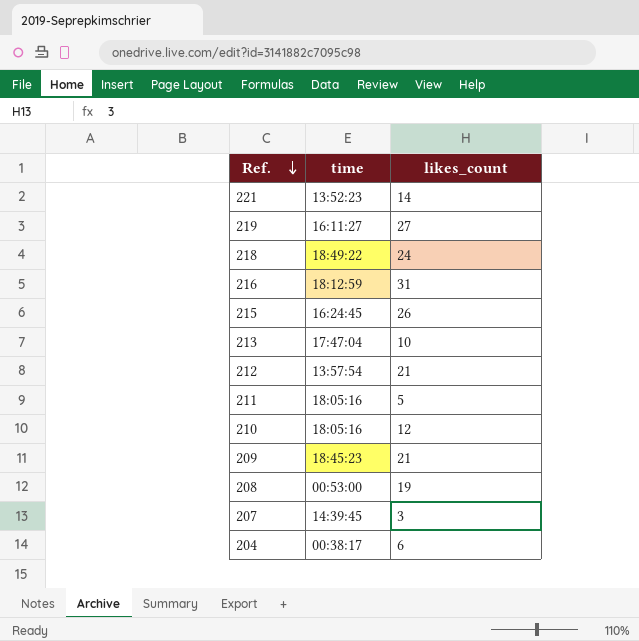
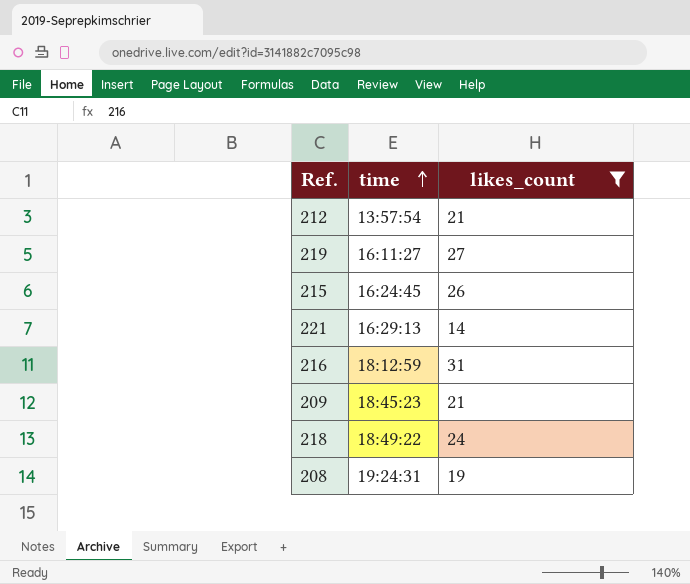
filter: none -> likes_count >= 14
row order: Ref. descending -> time ascending
221 | time: 13:52:23 -> 16:29:13
208 | time: 00:53:00 -> 19:24:31

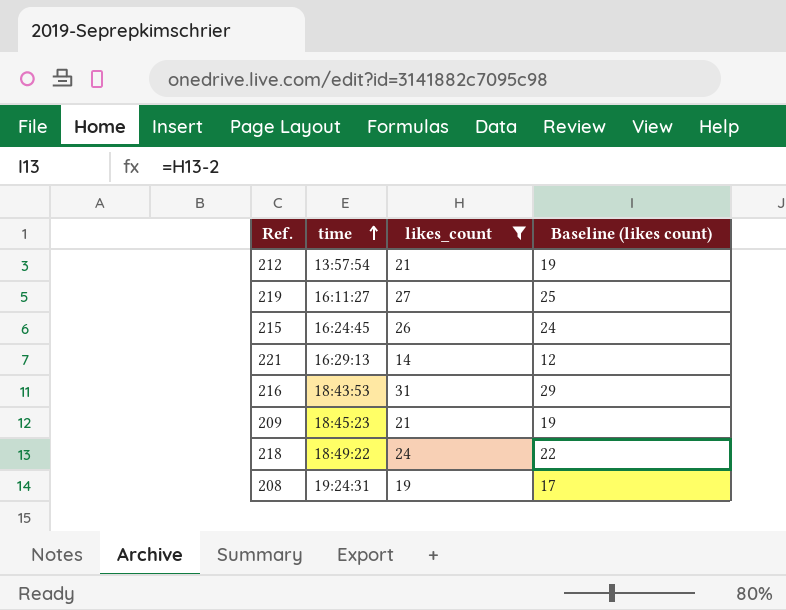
column Baseline (likes count) | formula: none -> [likes_count] - 2
216 | time: 18:12:59 -> 18:43:53

